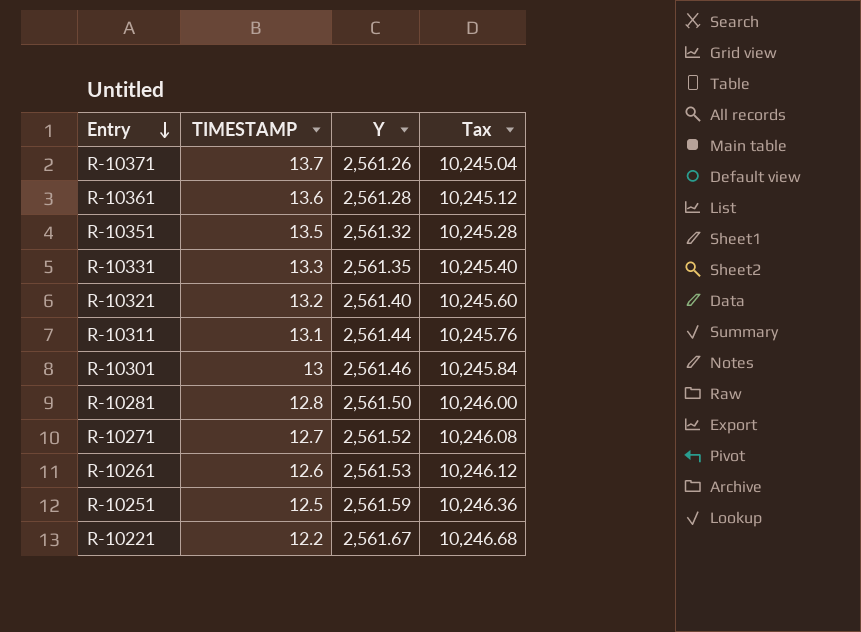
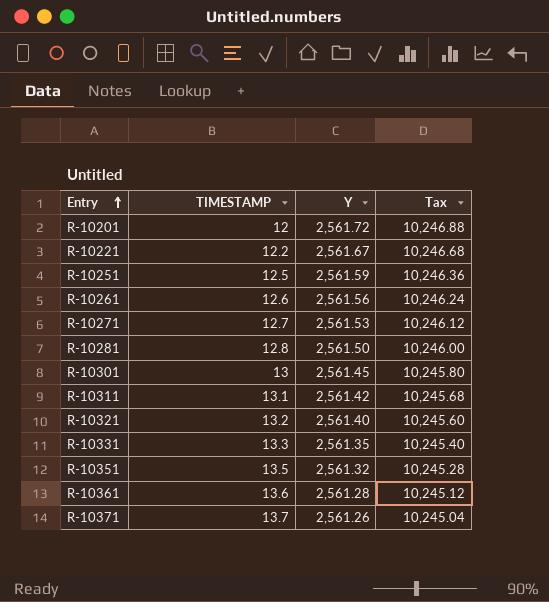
row order: Entry descending -> Entry ascending
row R-10201: none -> 12 | 2,561.72 | 10,246.88
R-10261 | Y: 2,561.53 -> 2,561.56
R-10261 | Tax: 10,246.12 -> 10,246.24
R-10271 | Y: 2,561.52 -> 2,561.53
R-10271 | Tax: 10,246.08 -> 10,246.12
R-10301 | Y: 2,561.46 -> 2,561.45
R-10301 | Tax: 10,245.84 -> 10,245.80
R-10311 | Y: 2,561.44 -> 2,561.42
R-10311 | Tax: 10,245.76 -> 10,245.68

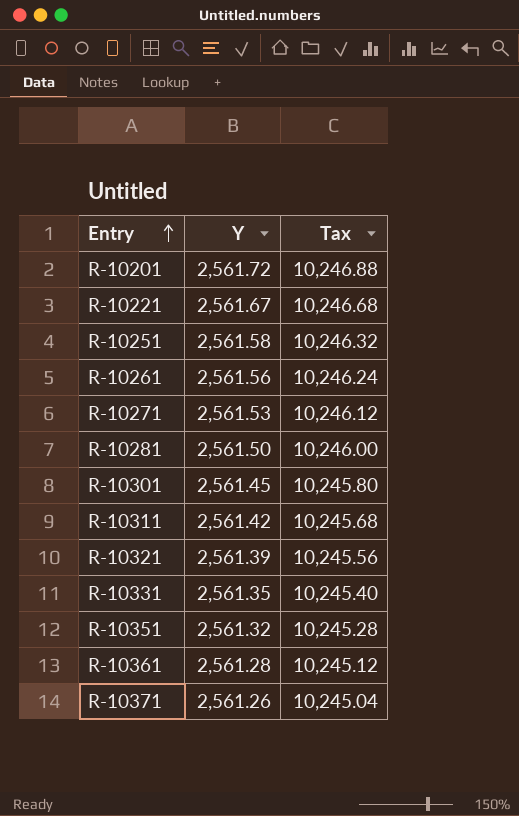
column TIMESTAMP | position: 2 -> none
R-10251 | Y: 2,561.59 -> 2,561.58
R-10251 | Tax: 10,246.36 -> 10,246.32
R-10321 | Y: 2,561.40 -> 2,561.39
R-10321 | Tax: 10,245.60 -> 10,245.56

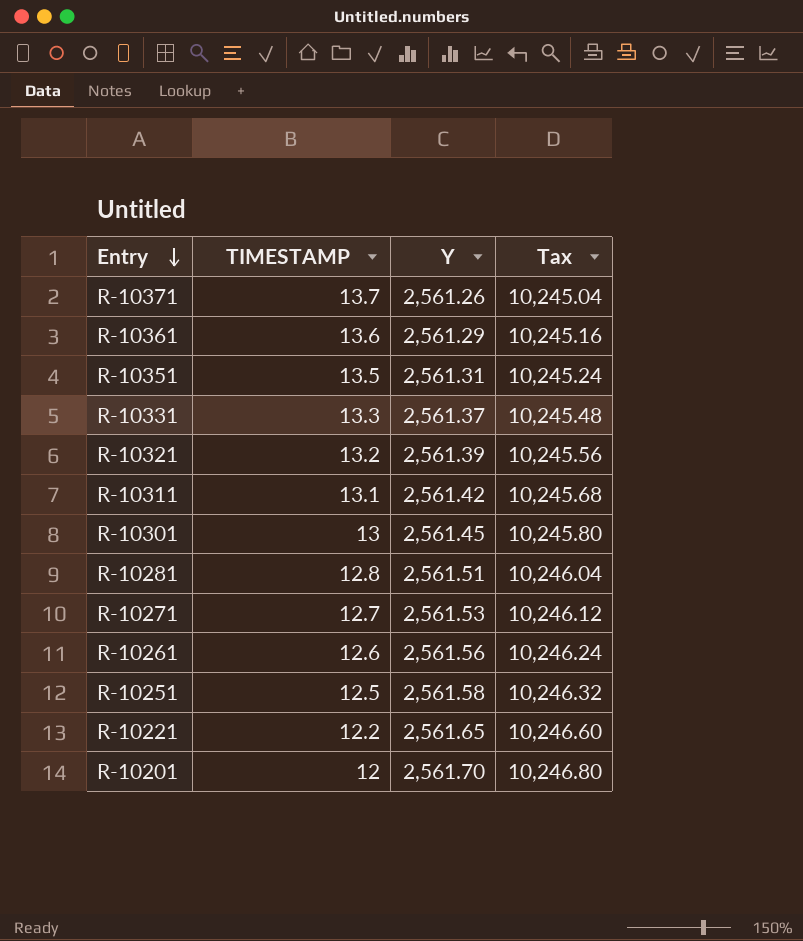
row order: Entry ascending -> Entry descending
column TIMESTAMP | position: none -> 2
R-10361 | Y: 2,561.28 -> 2,561.29
R-10361 | Tax: 10,245.12 -> 10,245.16
R-10351 | Y: 2,561.32 -> 2,561.31
R-10351 | Tax: 10,245.28 -> 10,245.24
R-10331 | Y: 2,561.35 -> 2,561.37
R-10331 | Tax: 10,245.40 -> 10,245.48
R-10281 | Y: 2,561.50 -> 2,561.51
R-10281 | Tax: 10,246.00 -> 10,246.04
R-10221 | Y: 2,561.67 -> 2,561.65
R-10221 | Tax: 10,246.68 -> 10,246.60
R-10201 | Y: 2,561.72 -> 2,561.70
R-10201 | Tax: 10,246.88 -> 10,246.80

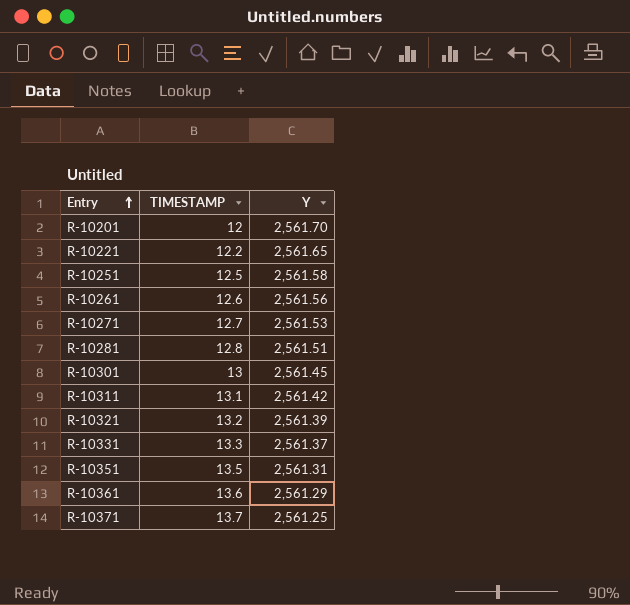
row order: Entry descending -> Entry ascending
column Tax | formula: [Y] * 4 -> none
R-10371 | Y: 2,561.26 -> 2,561.25

